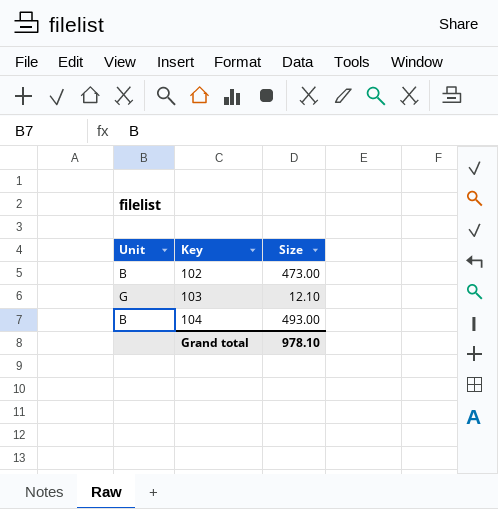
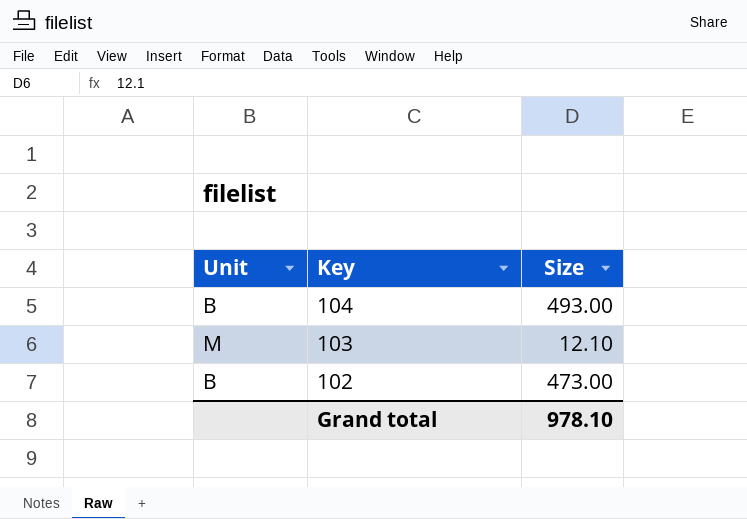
row order: Key ascending -> Key descending
103 | Unit: G -> M

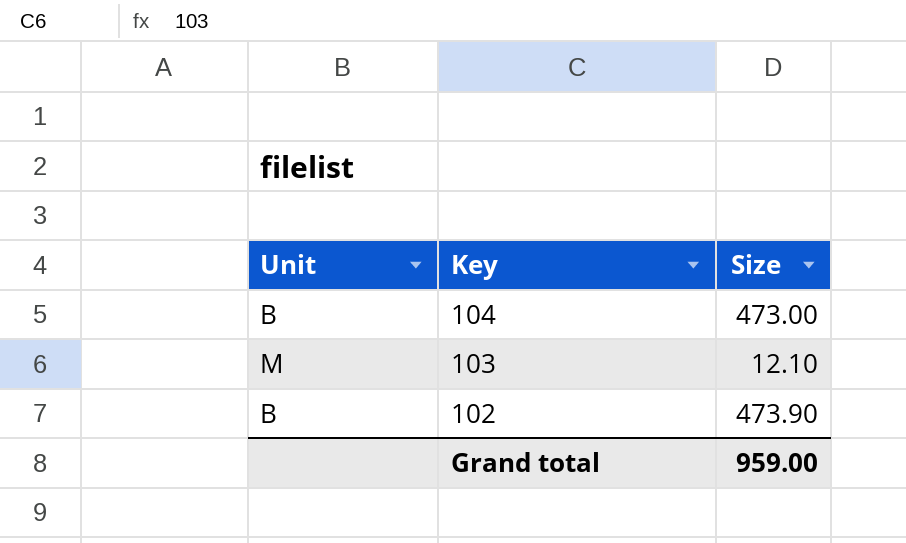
104 | Size: 493.00 -> 473.00
102 | Size: 473.00 -> 473.90
Grand total | Size: 978.10 -> 959.00

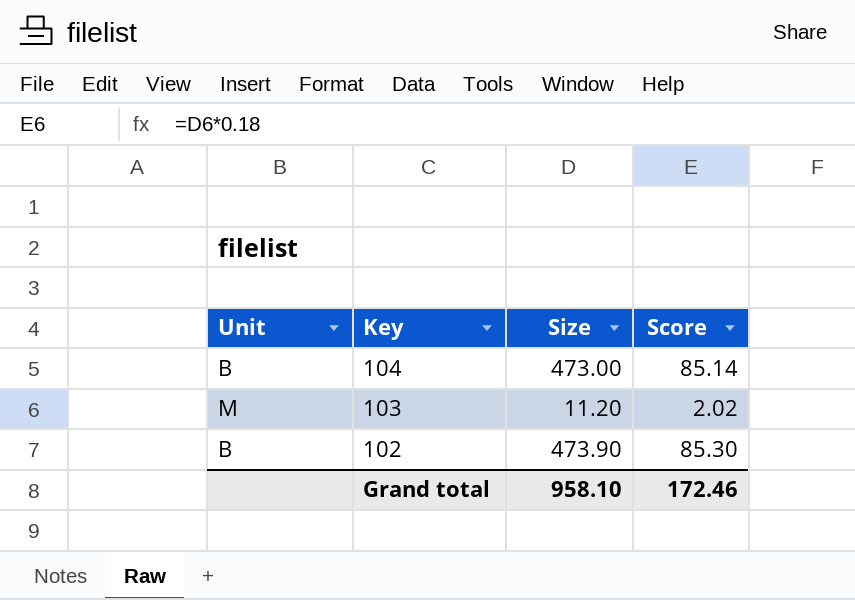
column Score | formula: none -> [Size] * 0.18
103 | Size: 12.10 -> 11.20
Grand total | Size: 959.00 -> 958.10

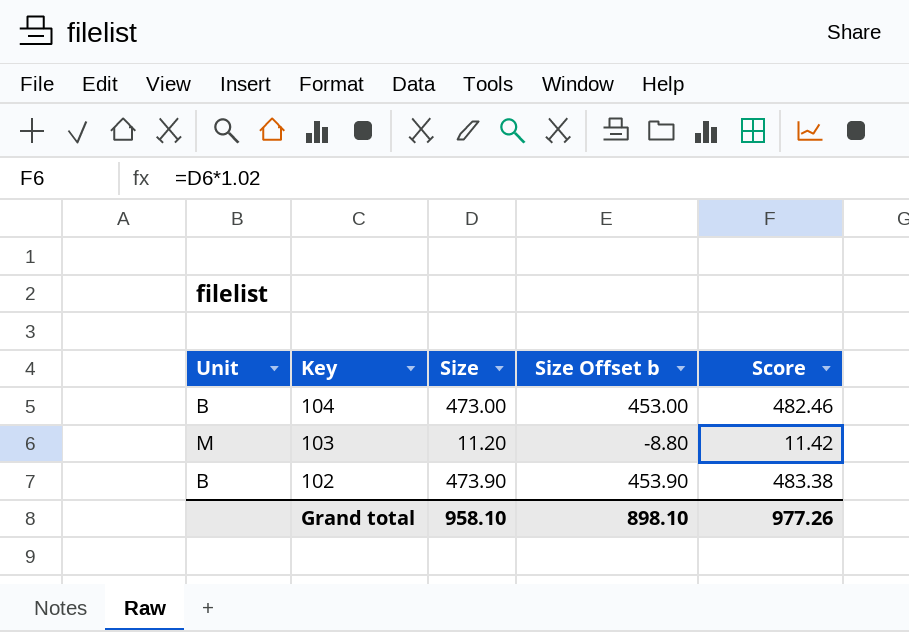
column Size Offset b | formula: none -> [Size] - 20
column Score | formula: [Size] * 0.18 -> [Size] * 1.02
Grand total | Score: 172.46 -> 977.26

